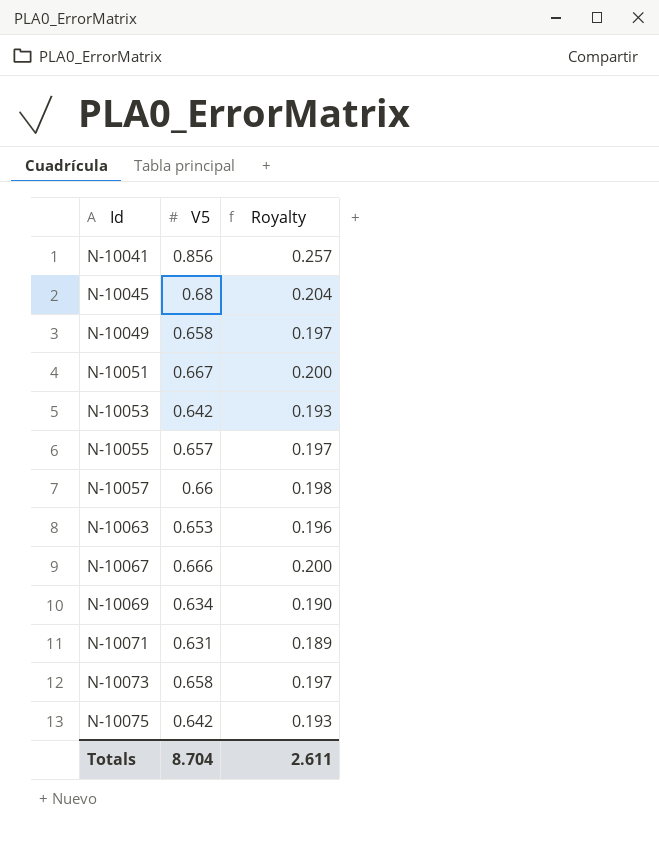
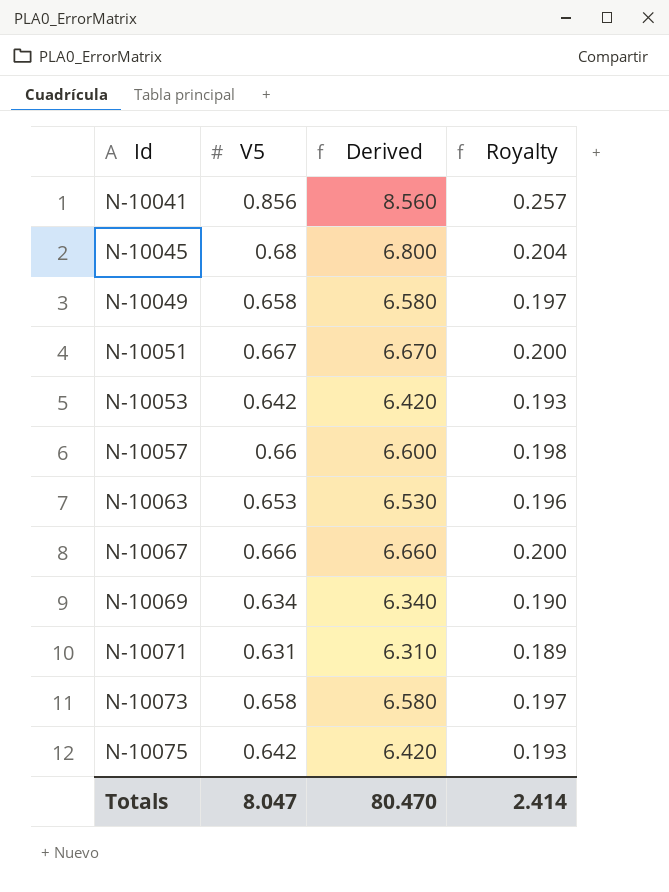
column Derived | formula: none -> [V5] * 10
row N-10055: 0.657 | 0.197 -> none
Totals | V5: 8.704 -> 8.047
Totals | Royalty: 2.611 -> 2.414

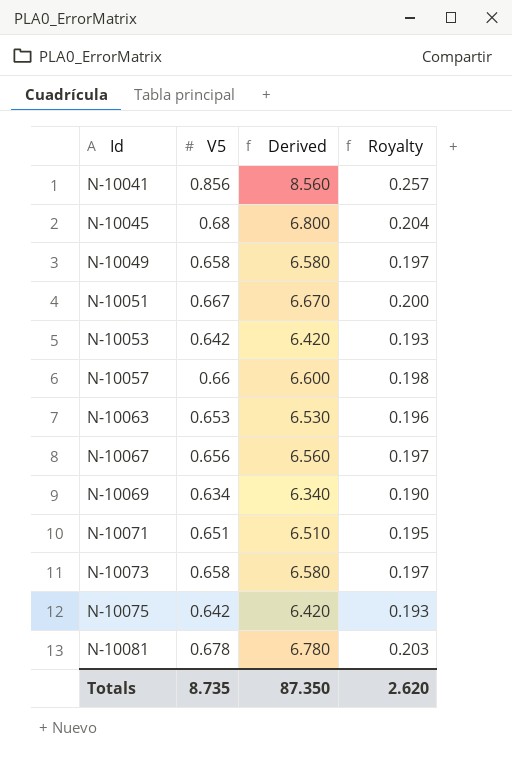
N-10067 | V5: 0.666 -> 0.656
N-10067 | Derived: 6.660 -> 6.560
N-10067 | Royalty: 0.200 -> 0.197
N-10071 | V5: 0.631 -> 0.651
N-10071 | Derived: 6.310 -> 6.510
N-10071 | Royalty: 0.189 -> 0.195
row N-10081: none -> 0.678 | 6.780 | 0.203
Totals | V5: 8.047 -> 8.735
Totals | Derived: 80.470 -> 87.350
Totals | Royalty: 2.414 -> 2.620

